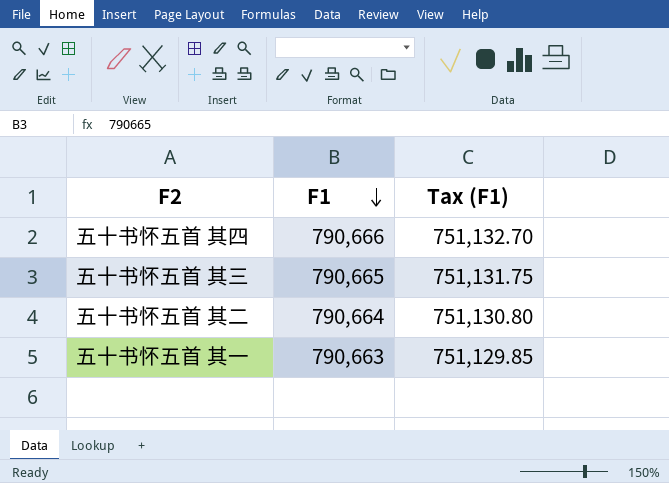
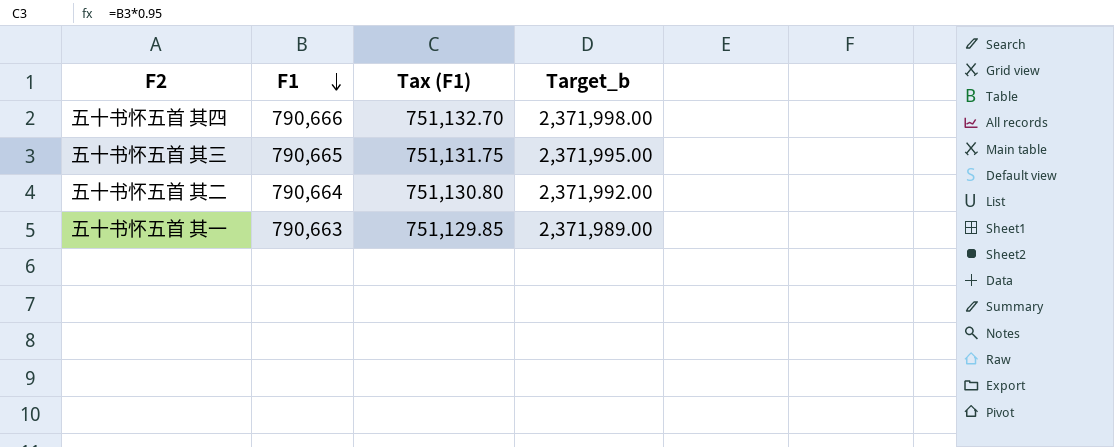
column Target_b | formula: none -> [F1] * 3

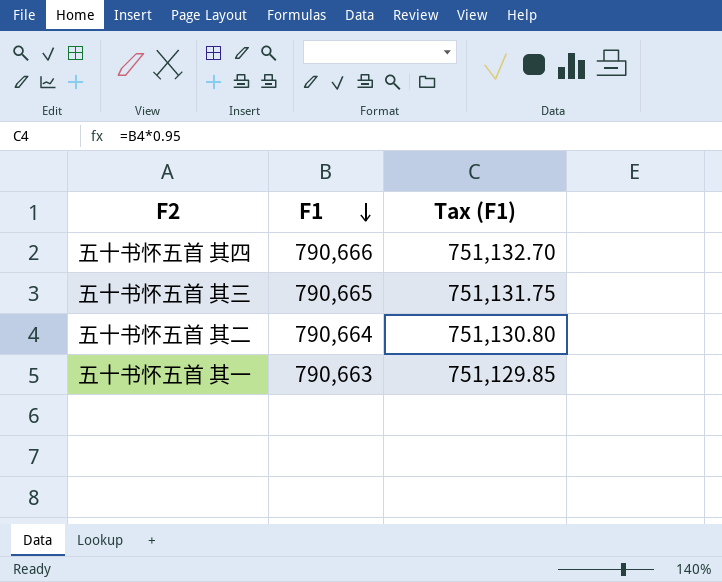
column Target_b | formula: [F1] * 3 -> none

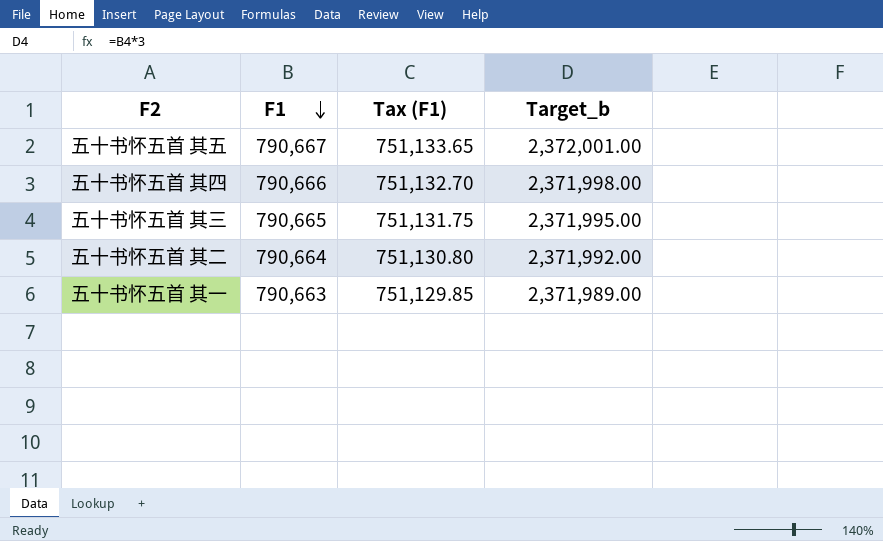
column Target_b | formula: none -> [F1] * 3
row 五十书怀五首 其五: none -> 790,667 | 751,133.65 | 2,372,001.00

